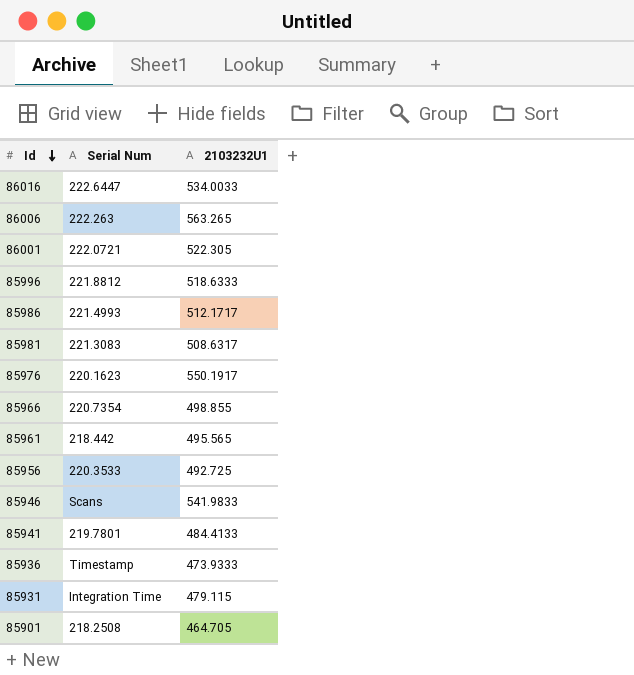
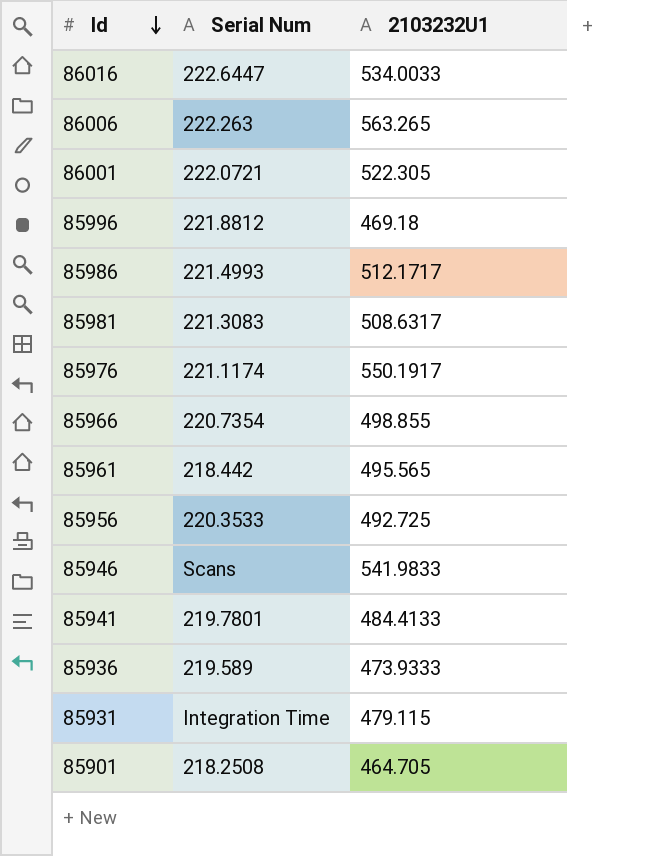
85996 | 2103232U1: 518.6333 -> 469.18
85976 | Serial Num: 220.1623 -> 221.1174
85936 | Serial Num: Timestamp -> 219.589

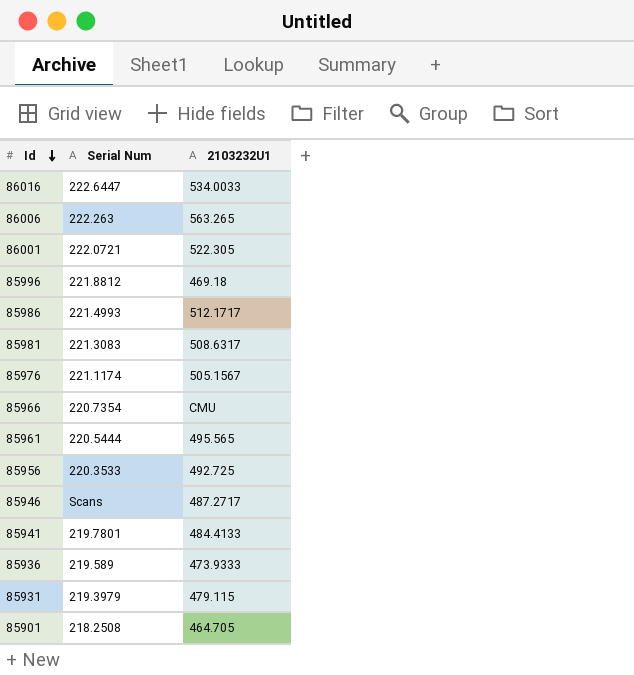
85976 | 2103232U1: 550.1917 -> 505.1567
85966 | 2103232U1: 498.855 -> CMU
85961 | Serial Num: 218.442 -> 220.5444
85946 | 2103232U1: 541.9833 -> 487.2717
85931 | Serial Num: Integration Time -> 219.3979

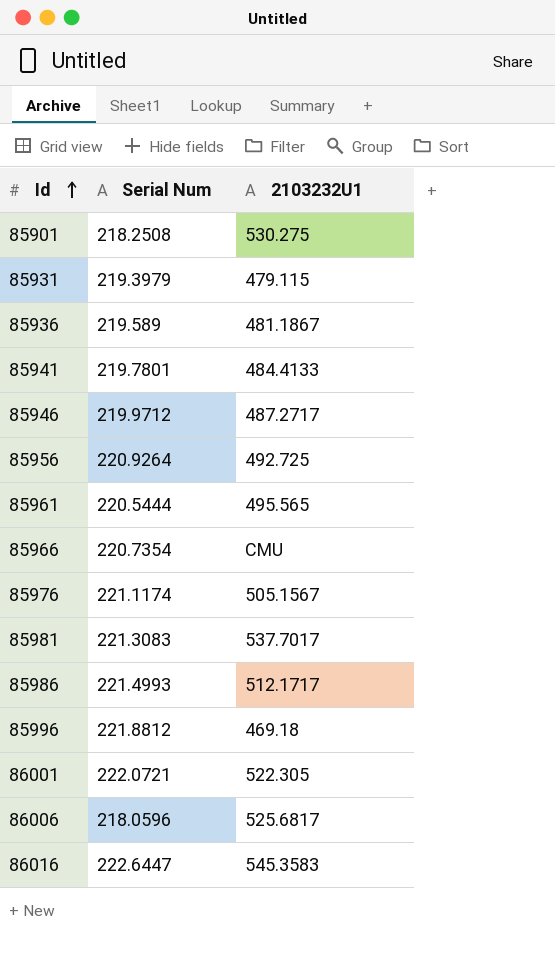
row order: Id descending -> Id ascending
85901 | 2103232U1: 464.705 -> 530.275
85936 | 2103232U1: 473.9333 -> 481.1867
85946 | Serial Num: Scans -> 219.9712
85956 | Serial Num: 220.3533 -> 220.9264
85981 | 2103232U1: 508.6317 -> 537.7017
86006 | Serial Num: 222.263 -> 218.0596
86006 | 2103232U1: 563.265 -> 525.6817
86016 | 2103232U1: 534.0033 -> 545.3583

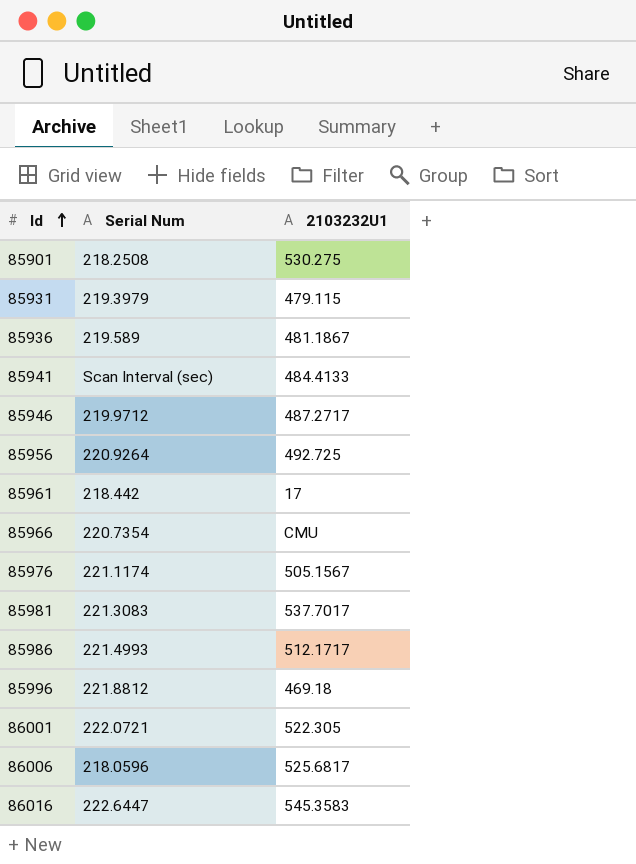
85941 | Serial Num: 219.7801 -> Scan Interval (sec)
85961 | Serial Num: 220.5444 -> 218.442
85961 | 2103232U1: 495.565 -> 17

